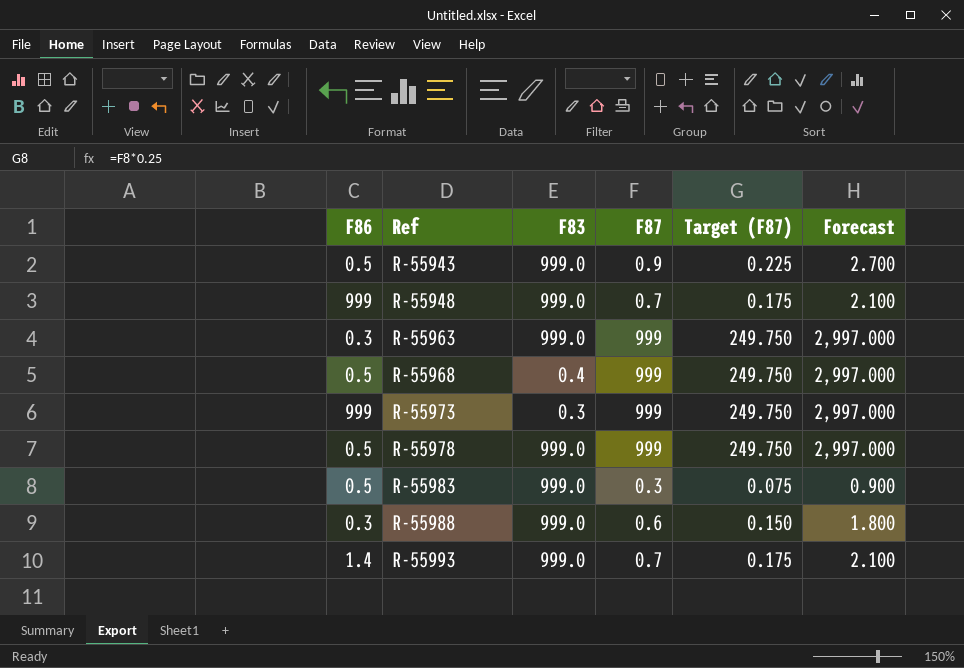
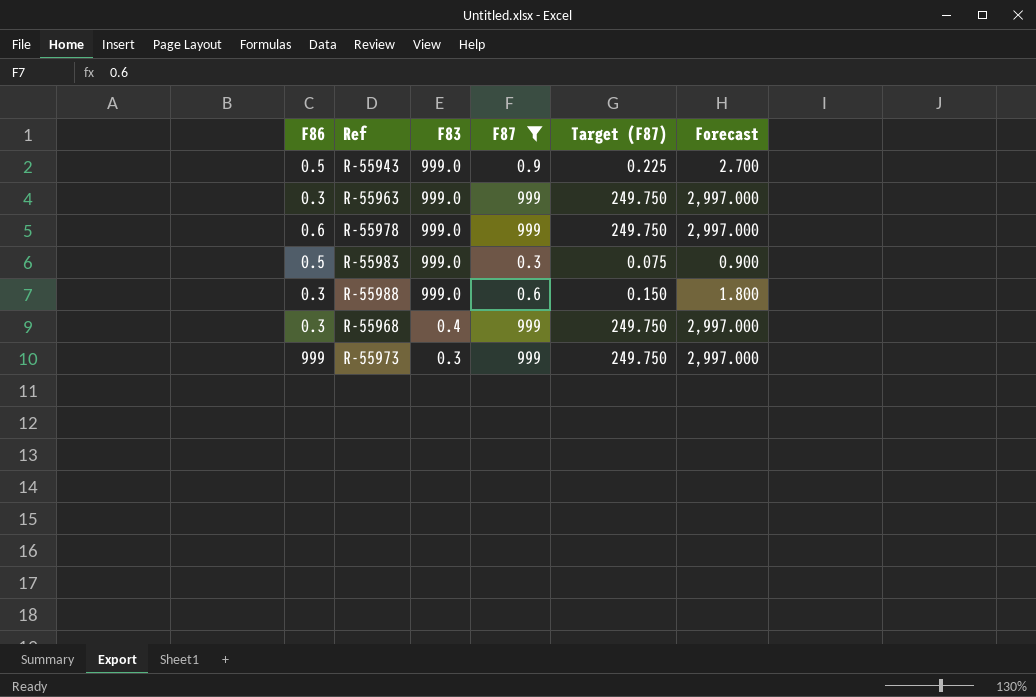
filter: none -> F87 != 0.7
row order: Ref ascending -> F83 descending
R-55978 | F86: 0.5 -> 0.6
R-55968 | F86: 0.5 -> 0.3

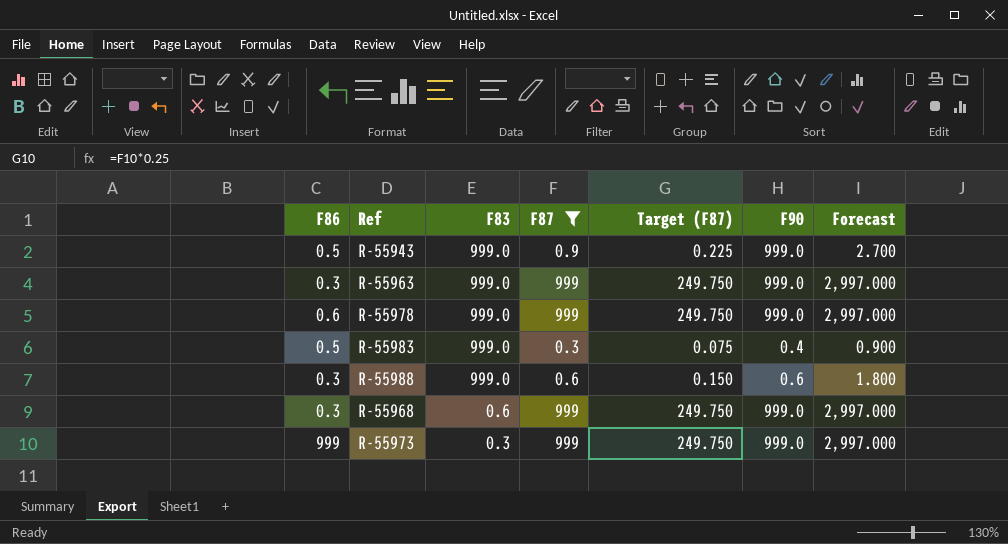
column F90 | position: none -> 6
R-55968 | F83: 0.4 -> 0.6

